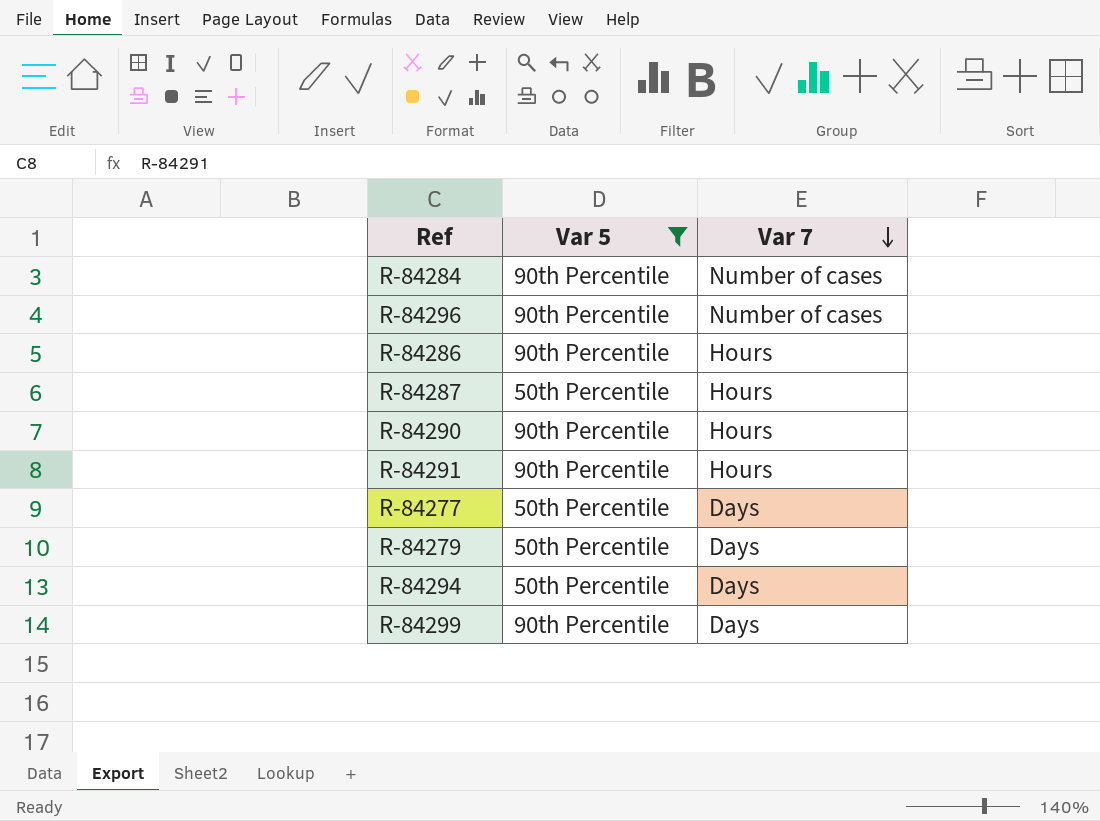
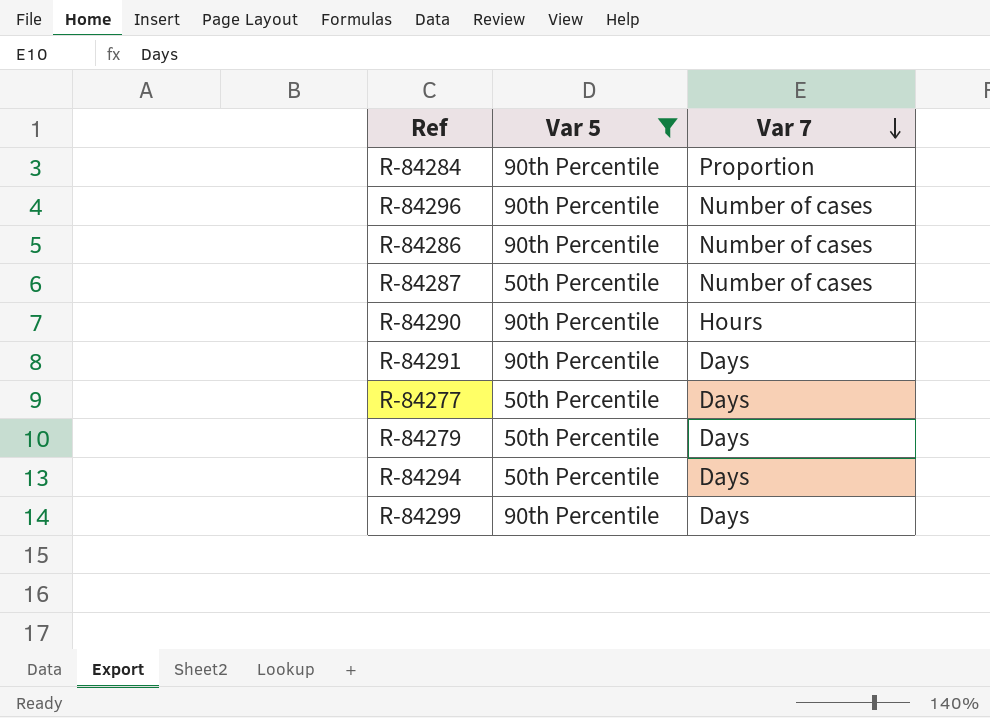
R-84284 | Var 7: Number of cases -> Proportion
R-84286 | Var 7: Hours -> Number of cases
R-84287 | Var 7: Hours -> Number of cases
R-84291 | Var 7: Hours -> Days

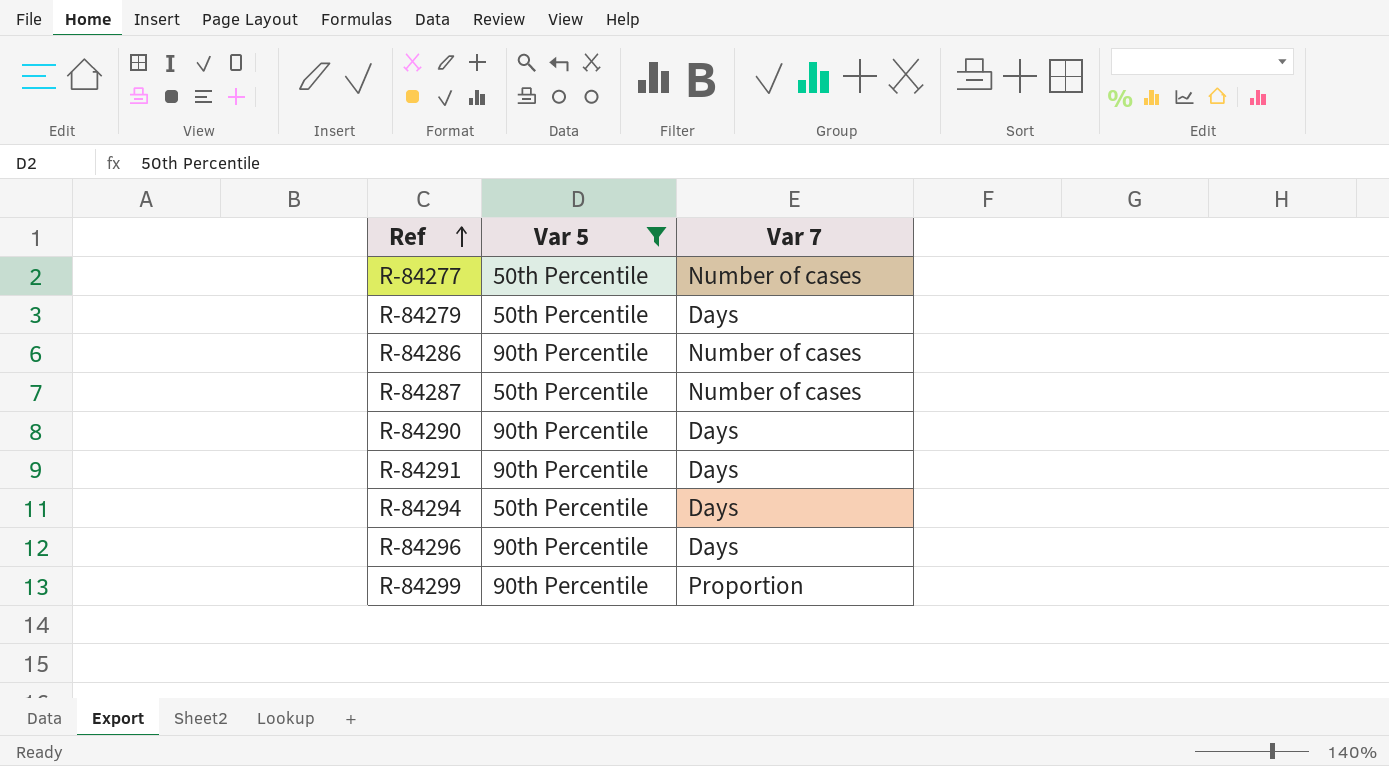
row order: Var 7 descending -> Ref ascending
row R-84284: 90th Percentile | Proportion -> none
R-84277 | Var 7: Days -> Number of cases
R-84290 | Var 7: Hours -> Days
R-84296 | Var 7: Number of cases -> Days
R-84299 | Var 7: Days -> Proportion

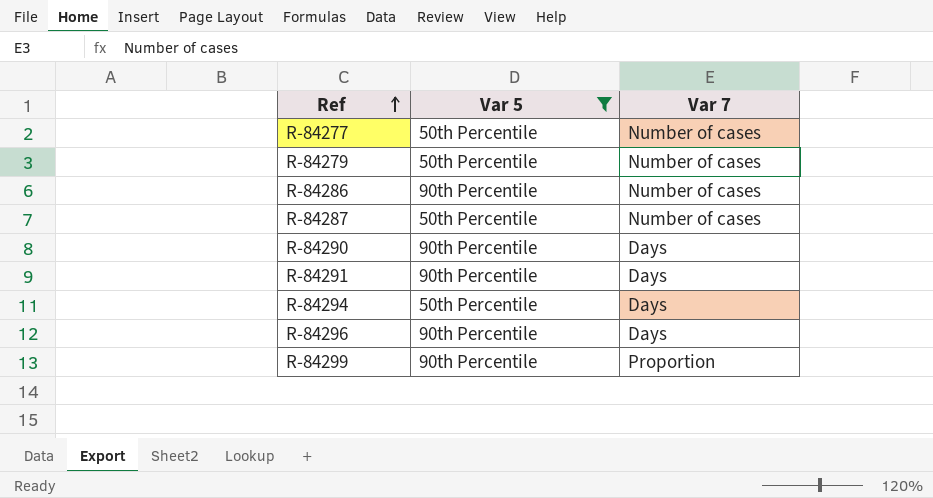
R-84279 | Var 7: Days -> Number of cases

